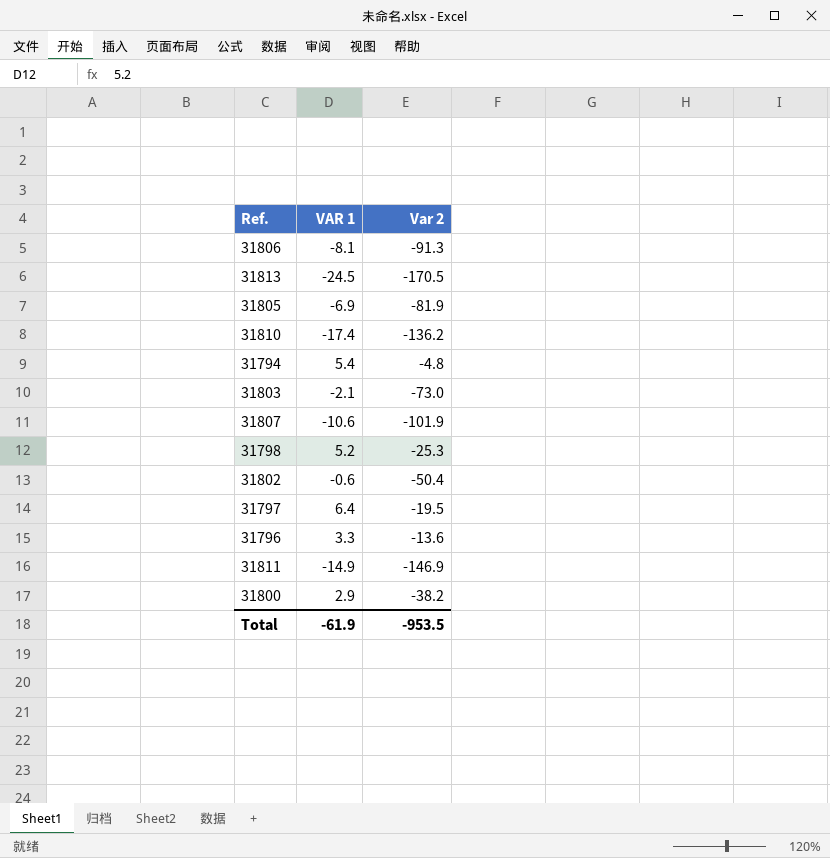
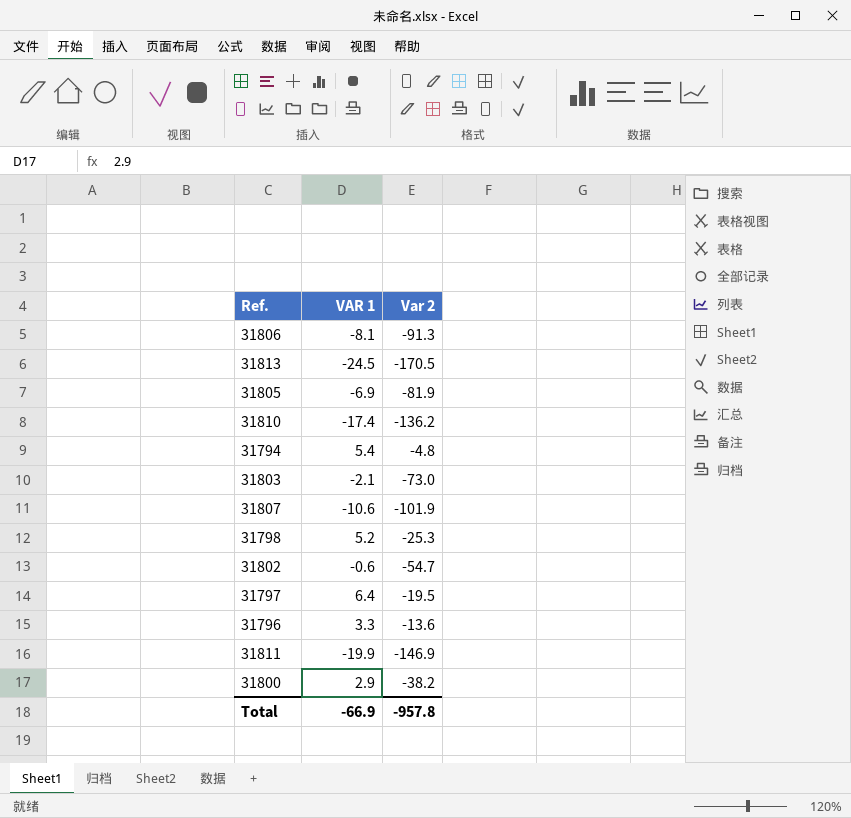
31802 | Var 2: -50.4 -> -54.7
31811 | VAR 1: -14.9 -> -19.9
Total | VAR 1: -61.9 -> -66.9
Total | Var 2: -953.5 -> -957.8

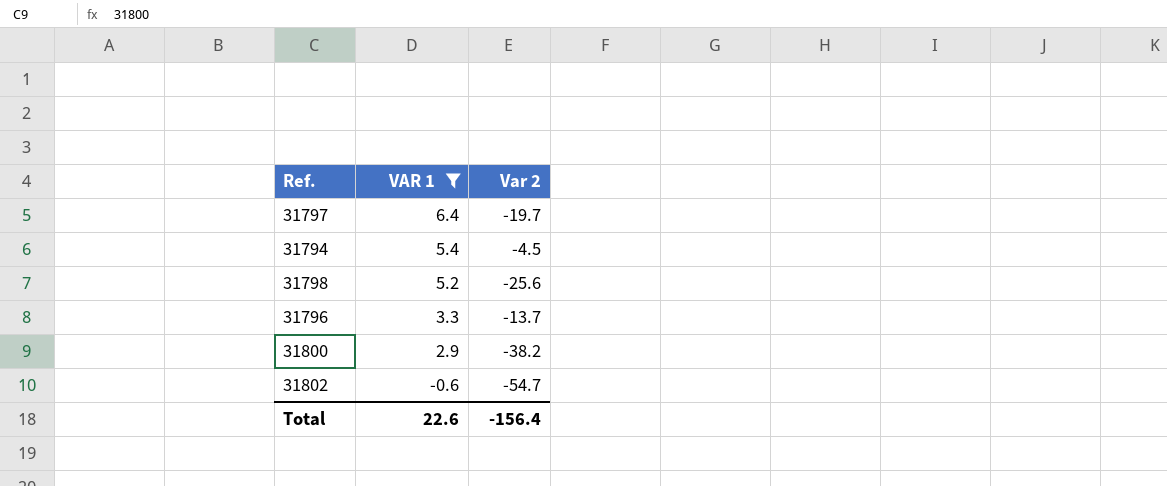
filter: none -> VAR 1 >= -0.6
row order: none -> VAR 1 descending
31797 | Var 2: -19.5 -> -19.7
31794 | Var 2: -4.8 -> -4.5
31798 | Var 2: -25.3 -> -25.6
31796 | Var 2: -13.6 -> -13.7
Total | VAR 1: -66.9 -> 22.6
Total | Var 2: -957.8 -> -156.4

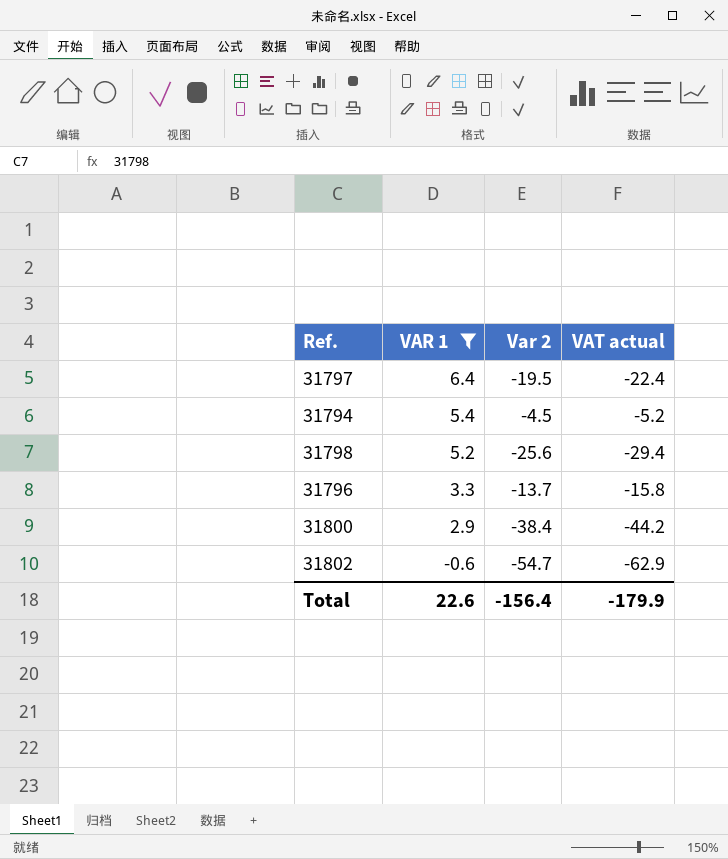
column VAT actual | formula: none -> [Var 2] * 1.15
31797 | Var 2: -19.7 -> -19.5
31800 | Var 2: -38.2 -> -38.4

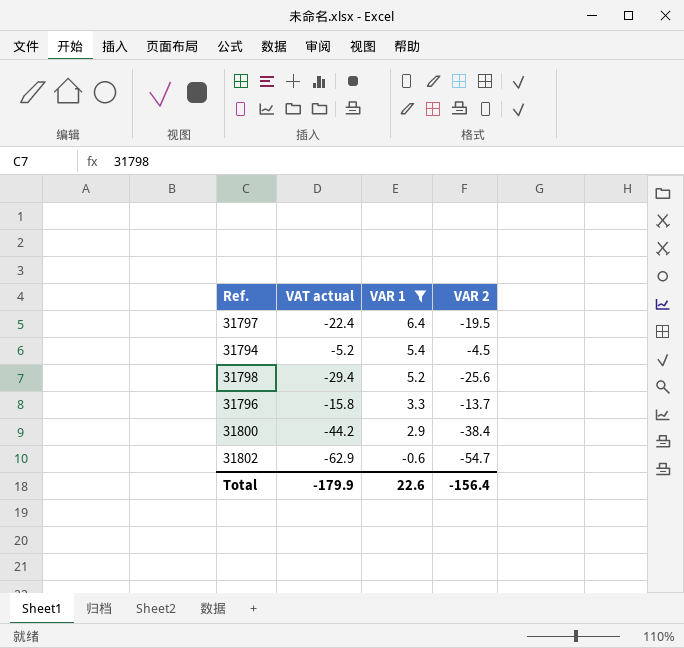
column VAT actual | position: 4 -> 2
column name: Var 2 -> VAR 2

